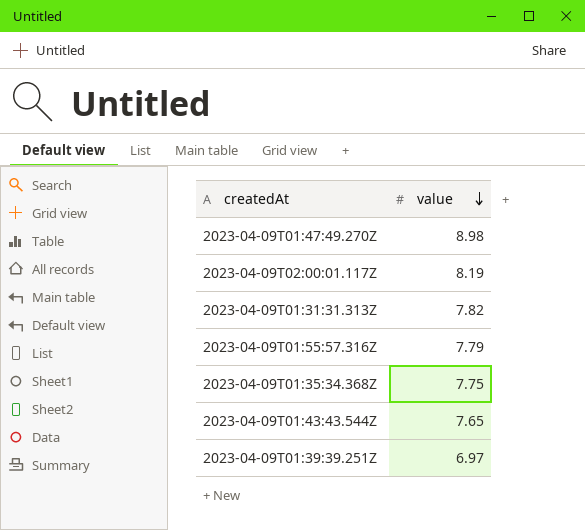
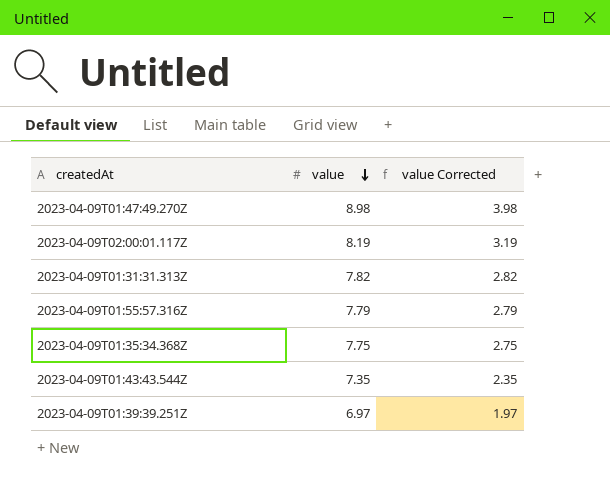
column value Corrected | formula: none -> [value] - 5
2023-04-09T01:43:43.544Z | value: 7.65 -> 7.35

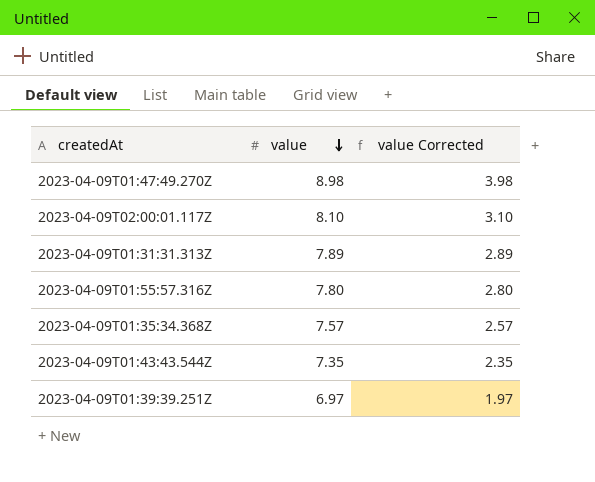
2023-04-09T02:00:01.117Z | value: 8.19 -> 8.10
2023-04-09T02:00:01.117Z | value Corrected: 3.19 -> 3.10
2023-04-09T01:31:31.313Z | value: 7.82 -> 7.89
2023-04-09T01:31:31.313Z | value Corrected: 2.82 -> 2.89
2023-04-09T01:55:57.316Z | value: 7.79 -> 7.80
2023-04-09T01:55:57.316Z | value Corrected: 2.79 -> 2.80
2023-04-09T01:35:34.368Z | value: 7.75 -> 7.57
2023-04-09T01:35:34.368Z | value Corrected: 2.75 -> 2.57

